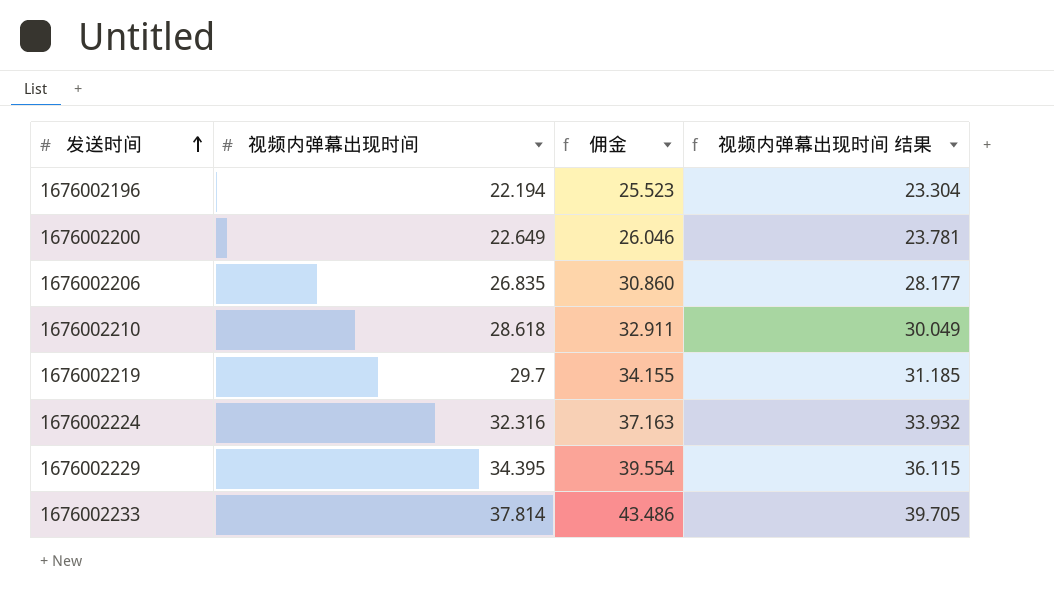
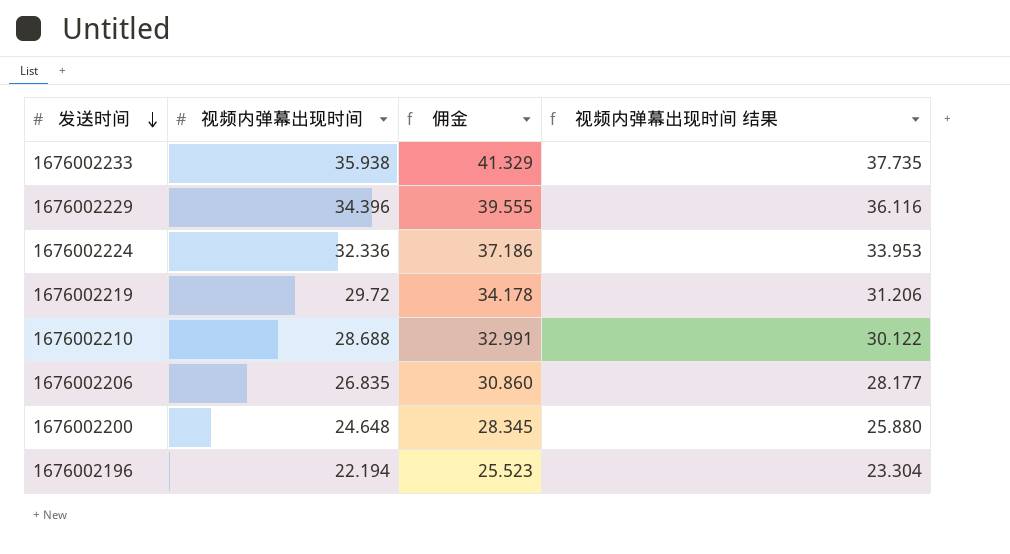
row order: 发送时间 ascending -> 发送时间 descending
1676002233 | 视频内弹幕出现时间: 37.814 -> 35.938
1676002233 | 佣金: 43.486 -> 41.329
1676002233 | 视频内弹幕出现时间 结果: 39.705 -> 37.735
1676002229 | 视频内弹幕出现时间: 34.395 -> 34.396
1676002229 | 佣金: 39.554 -> 39.555
1676002229 | 视频内弹幕出现时间 结果: 36.115 -> 36.116
1676002224 | 视频内弹幕出现时间: 32.316 -> 32.336
1676002224 | 佣金: 37.163 -> 37.186
1676002224 | 视频内弹幕出现时间 结果: 33.932 -> 33.953
1676002219 | 视频内弹幕出现时间: 29.7 -> 29.72
1676002219 | 佣金: 34.155 -> 34.178
1676002219 | 视频内弹幕出现时间 结果: 31.185 -> 31.206
1676002210 | 视频内弹幕出现时间: 28.618 -> 28.688
1676002210 | 佣金: 32.911 -> 32.991
1676002210 | 视频内弹幕出现时间 结果: 30.049 -> 30.122
1676002200 | 视频内弹幕出现时间: 22.649 -> 24.648
1676002200 | 佣金: 26.046 -> 28.345
1676002200 | 视频内弹幕出现时间 结果: 23.781 -> 25.880

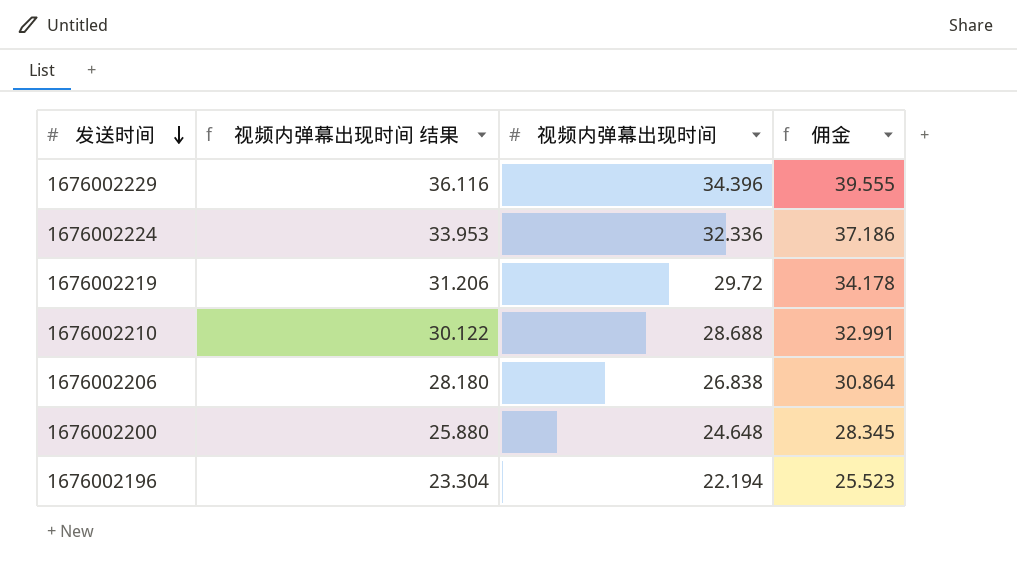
column 视频内弹幕出现时间 结果 | position: 4 -> 2
row 1676002233: 35.938 | 41.329 | 37.735 -> none
1676002206 | 视频内弹幕出现时间 结果: 28.177 -> 28.180
1676002206 | 视频内弹幕出现时间: 26.835 -> 26.838
1676002206 | 佣金: 30.860 -> 30.864

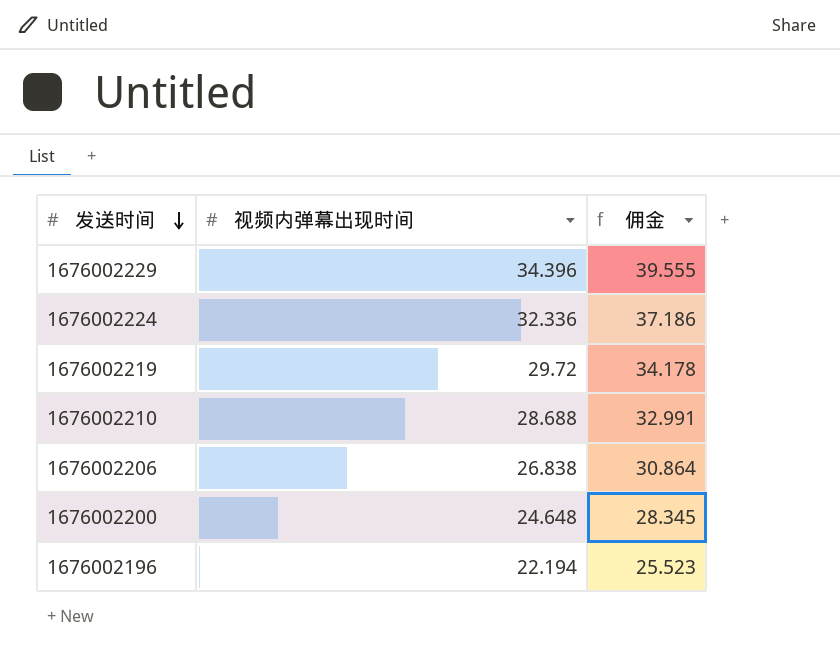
column 视频内弹幕出现时间 结果 | formula: [视频内弹幕出现时间] * 1.05 -> none

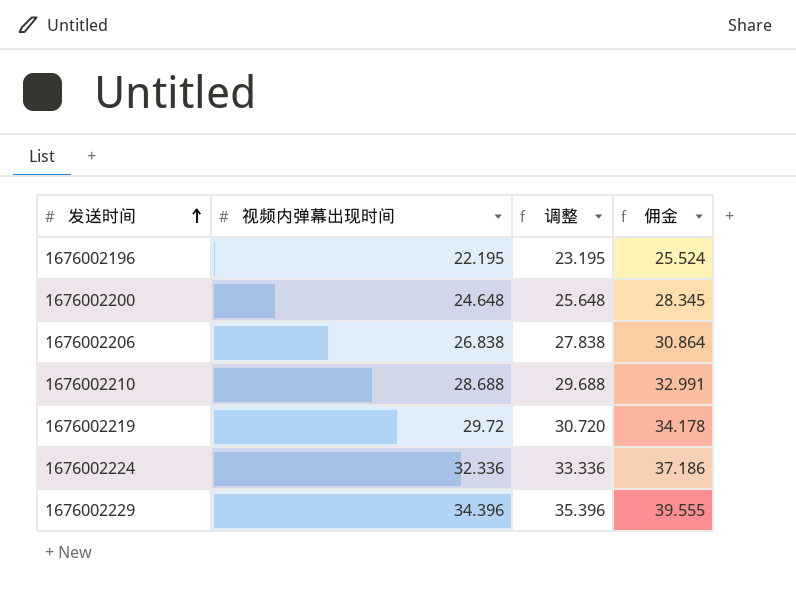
row order: 发送时间 descending -> 发送时间 ascending
column 调整 | formula: none -> [视频内弹幕出现时间] + 1
1676002196 | 视频内弹幕出现时间: 22.194 -> 22.195
1676002196 | 佣金: 25.523 -> 25.524

